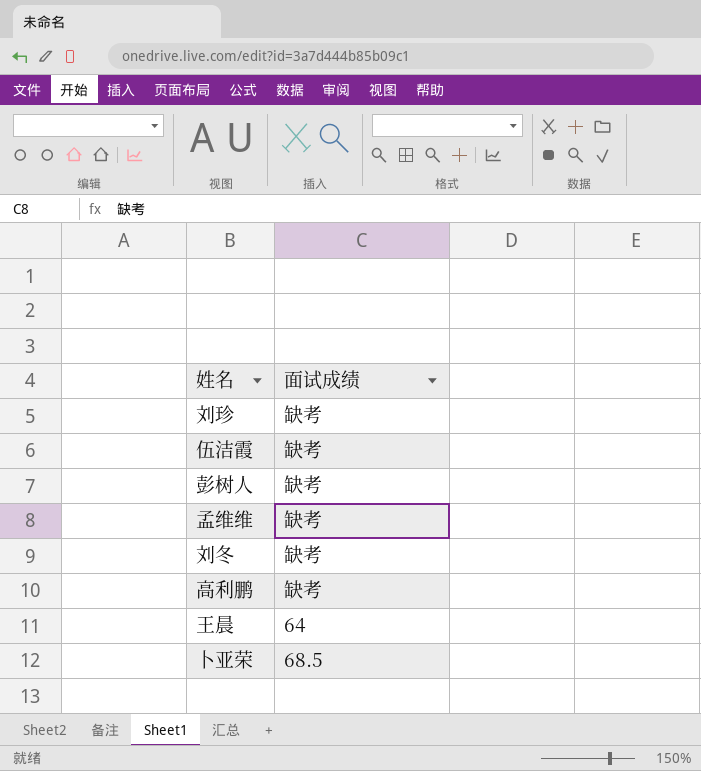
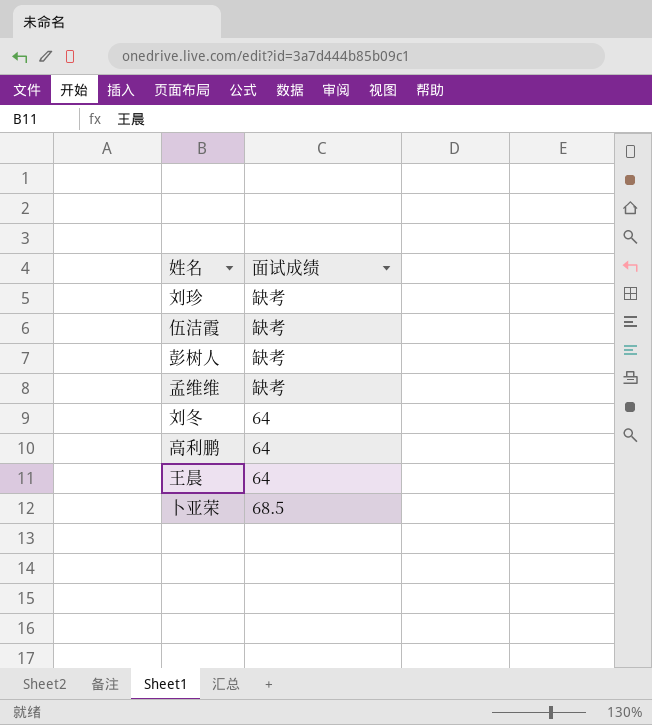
刘冬 | 面试成绩: 缺考 -> 64
高利鹏 | 面试成绩: 缺考 -> 64

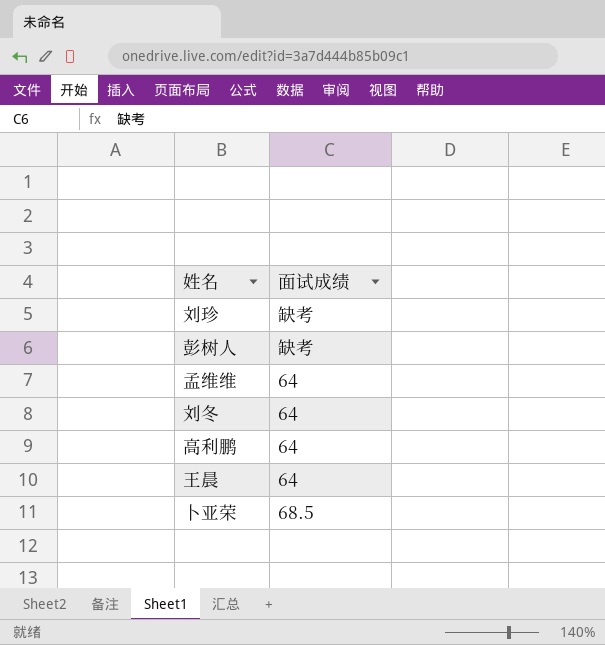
row 伍洁霞: 缺考 -> none
孟维维 | 面试成绩: 缺考 -> 64

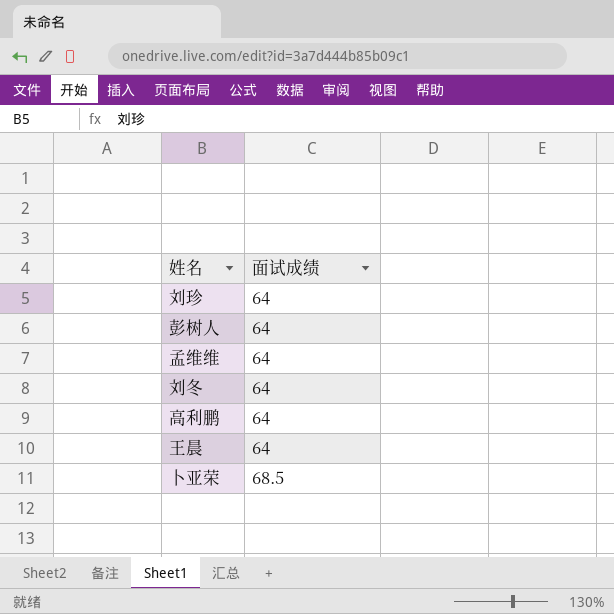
刘珍 | 面试成绩: 缺考 -> 64
彭树人 | 面试成绩: 缺考 -> 64

